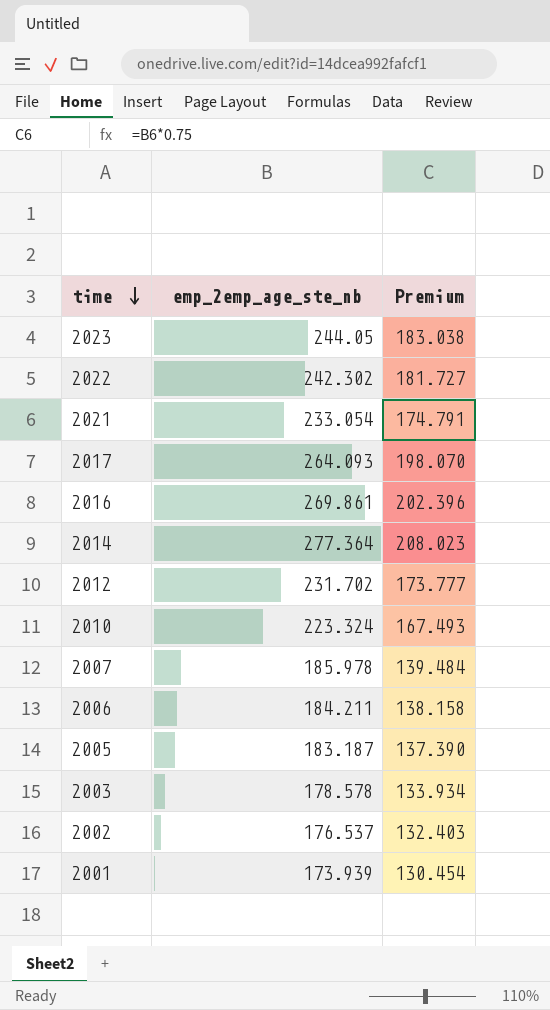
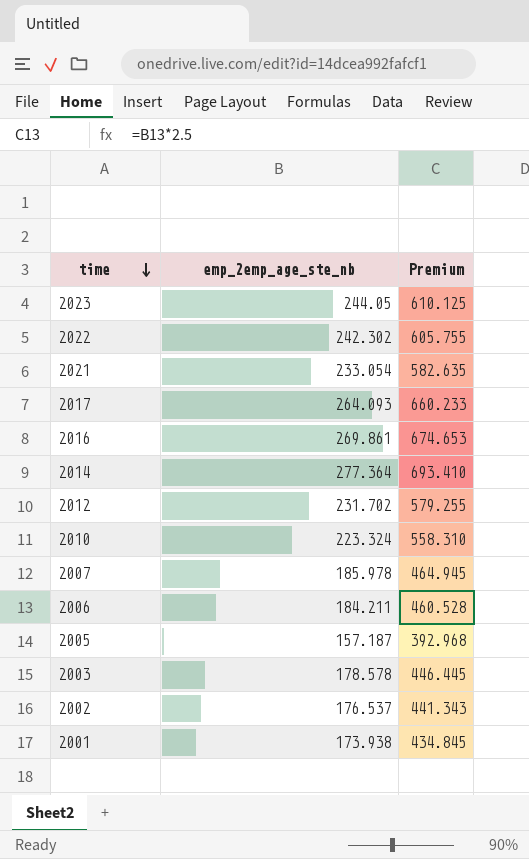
column Premium | formula: [emp_2emp_age_ste_nb] * 0.75 -> [emp_2emp_age_ste_nb] * 2.5
2005 | emp_2emp_age_ste_nb: 183.187 -> 157.187
2001 | emp_2emp_age_ste_nb: 173.939 -> 173.938

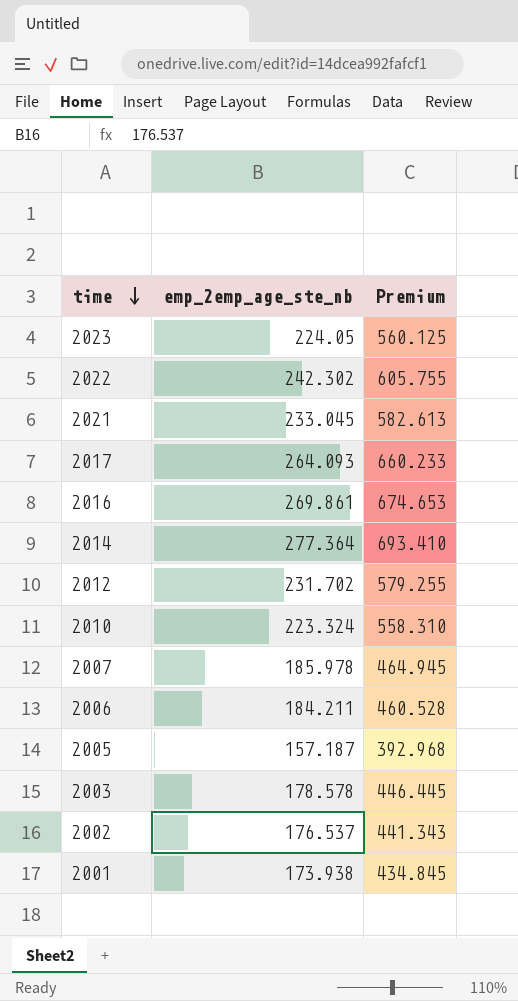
2023 | emp_2emp_age_ste_nb: 244.05 -> 224.05
2023 | Premium: 610.125 -> 560.125
2021 | emp_2emp_age_ste_nb: 233.054 -> 233.045
2021 | Premium: 582.635 -> 582.613

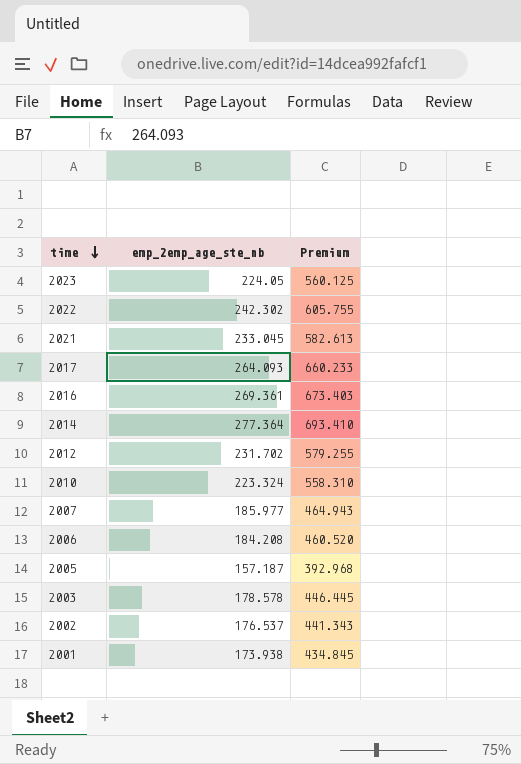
2016 | emp_2emp_age_ste_nb: 269.861 -> 269.361
2016 | Premium: 674.653 -> 673.403
2007 | emp_2emp_age_ste_nb: 185.978 -> 185.977
2007 | Premium: 464.945 -> 464.943
2006 | emp_2emp_age_ste_nb: 184.211 -> 184.208
2006 | Premium: 460.528 -> 460.520

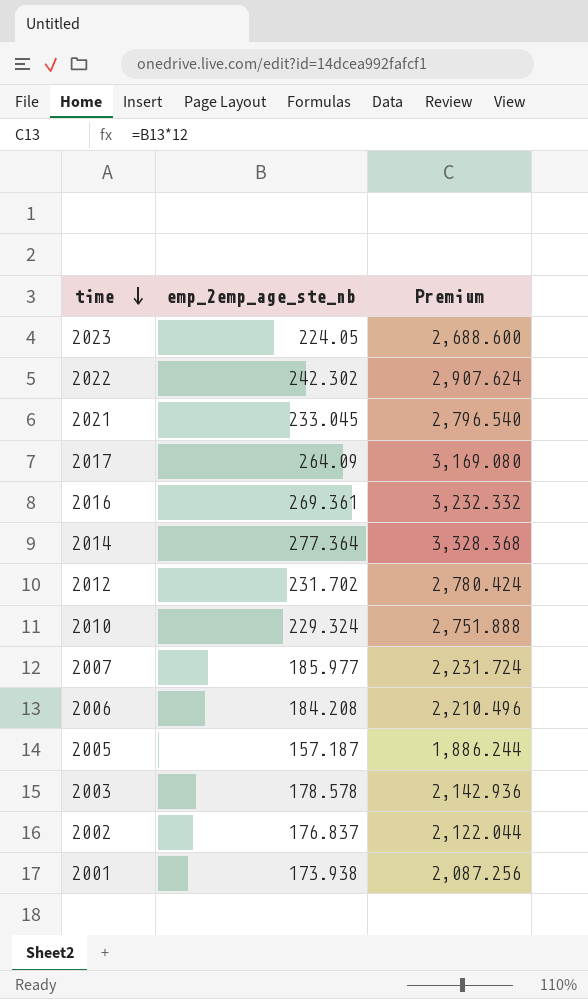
column Premium | formula: [emp_2emp_age_ste_nb] * 2.5 -> [emp_2emp_age_ste_nb] * 12
2017 | emp_2emp_age_ste_nb: 264.093 -> 264.09
2010 | emp_2emp_age_ste_nb: 223.324 -> 229.324
2002 | emp_2emp_age_ste_nb: 176.537 -> 176.837

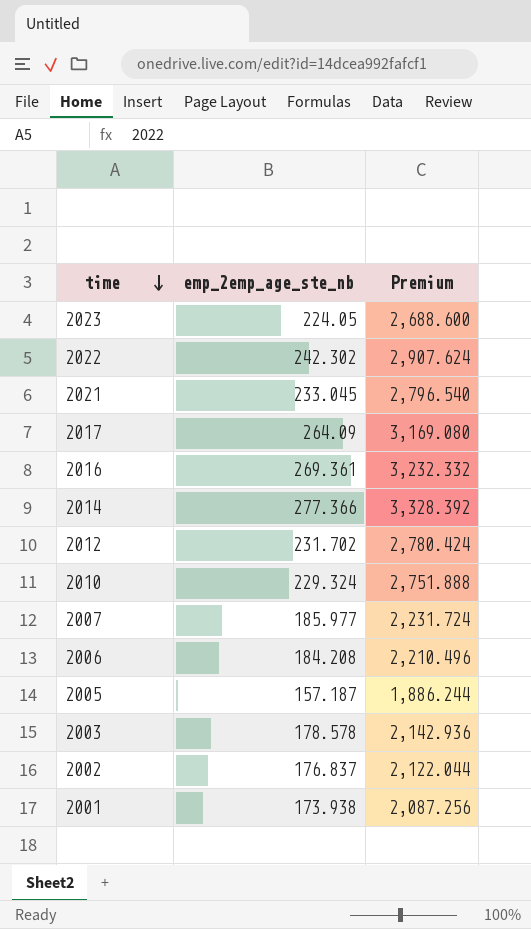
2014 | emp_2emp_age_ste_nb: 277.364 -> 277.366
2014 | Premium: 3,328.368 -> 3,328.392

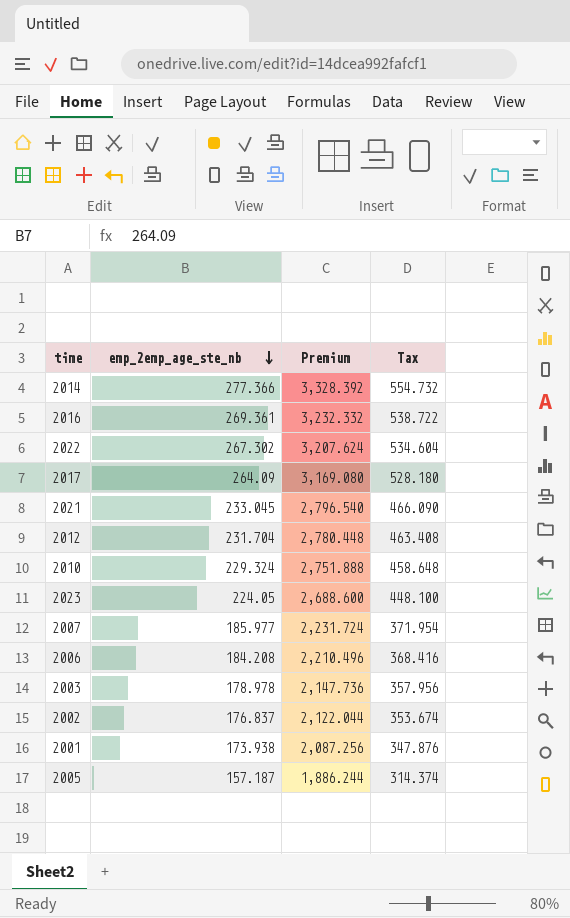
row order: time descending -> emp_2emp_age_ste_nb descending
column Tax | formula: none -> [emp_2emp_age_ste_nb] * 2
2022 | emp_2emp_age_ste_nb: 242.302 -> 267.302
2022 | Premium: 2,907.624 -> 3,207.624
2012 | emp_2emp_age_ste_nb: 231.702 -> 231.704
2012 | Premium: 2,780.424 -> 2,780.448
2003 | emp_2emp_age_ste_nb: 178.578 -> 178.978
2003 | Premium: 2,142.936 -> 2,147.736

